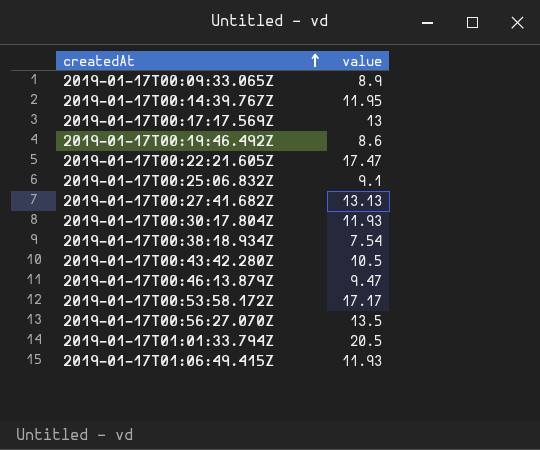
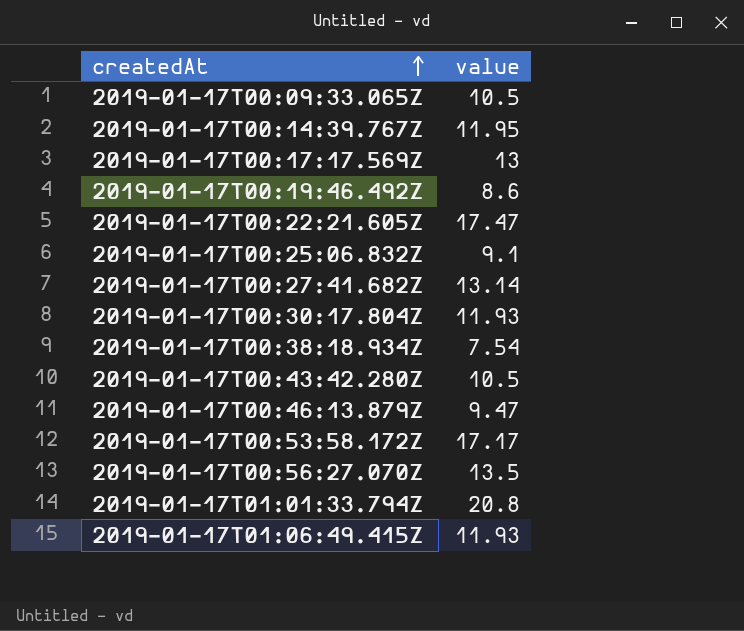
2019-01-17T00:09:33.065Z | value: 8.9 -> 10.5
2019-01-17T00:27:41.682Z | value: 13.13 -> 13.14
2019-01-17T01:01:33.794Z | value: 20.5 -> 20.8

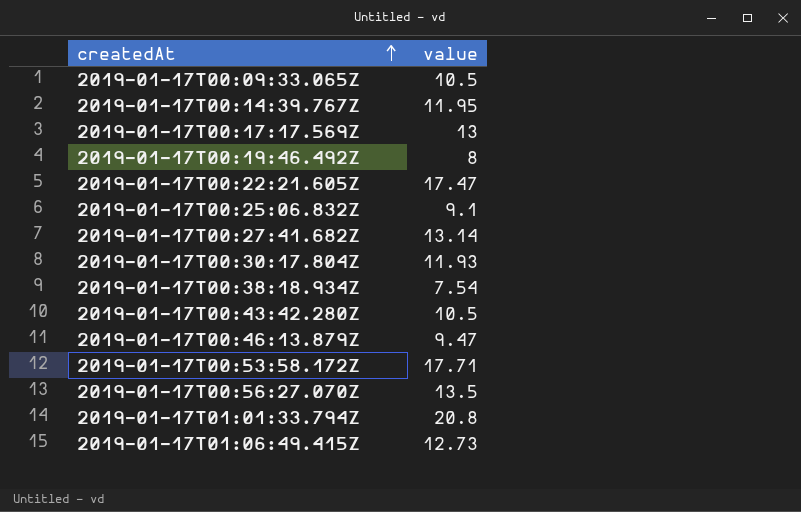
2019-01-17T00:19:46.492Z | value: 8.6 -> 8
2019-01-17T00:53:58.172Z | value: 17.17 -> 17.71
2019-01-17T01:06:49.415Z | value: 11.93 -> 12.73

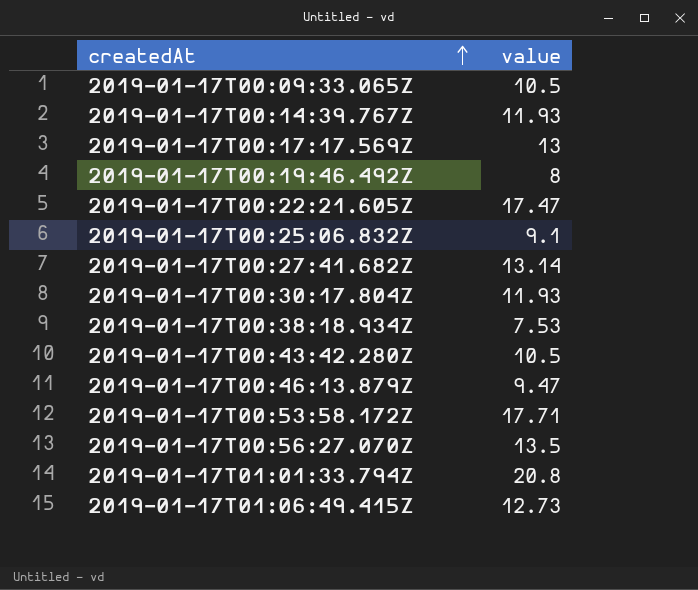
2019-01-17T00:14:39.767Z | value: 11.95 -> 11.93
2019-01-17T00:38:18.934Z | value: 7.54 -> 7.53

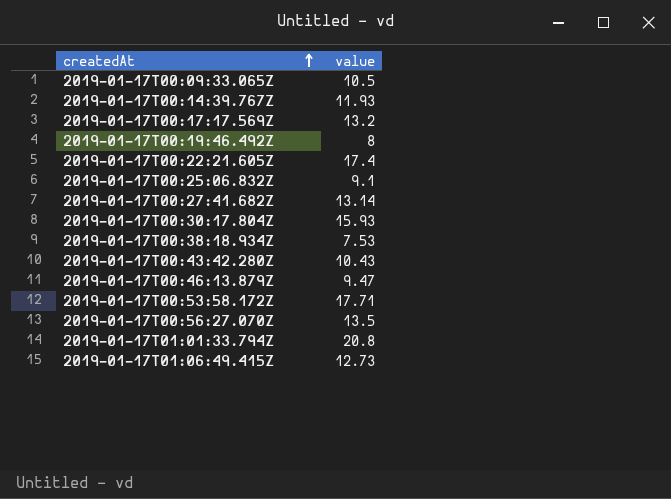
2019-01-17T00:17:17.569Z | value: 13 -> 13.2
2019-01-17T00:22:21.605Z | value: 17.47 -> 17.4
2019-01-17T00:30:17.804Z | value: 11.93 -> 15.93
2019-01-17T00:43:42.280Z | value: 10.5 -> 10.43

